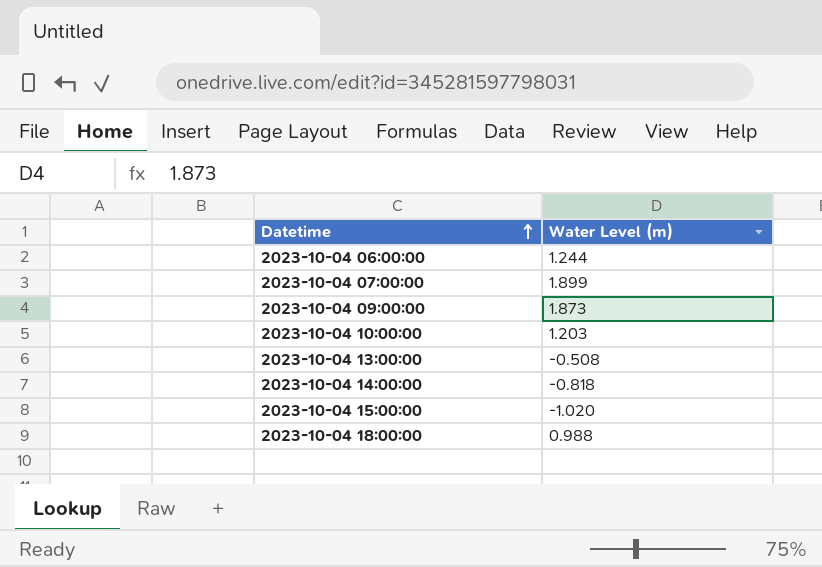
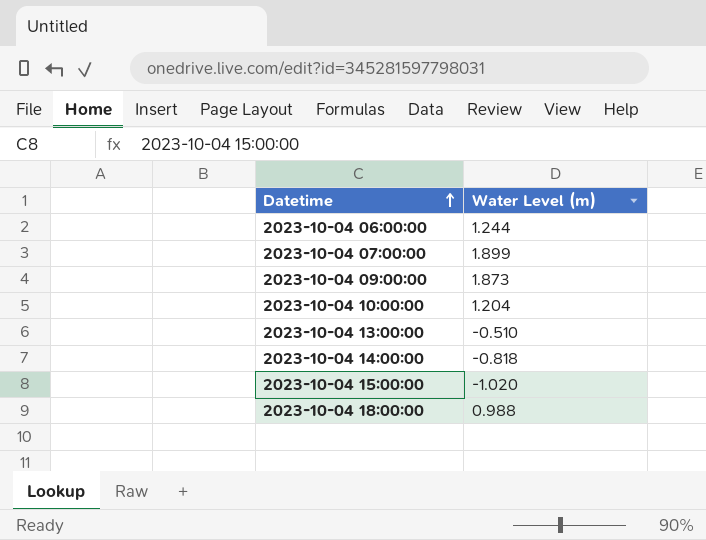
2023-10-04 10:00:00 | Water Level (m): 1.203 -> 1.204
2023-10-04 13:00:00 | Water Level (m): -0.508 -> -0.510

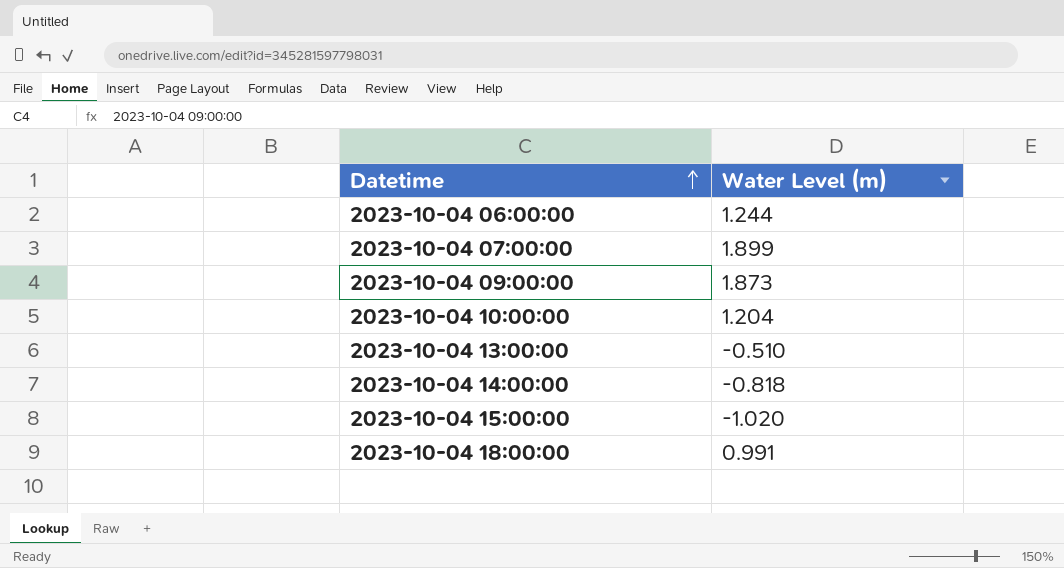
2023-10-04 18:00:00 | Water Level (m): 0.988 -> 0.991

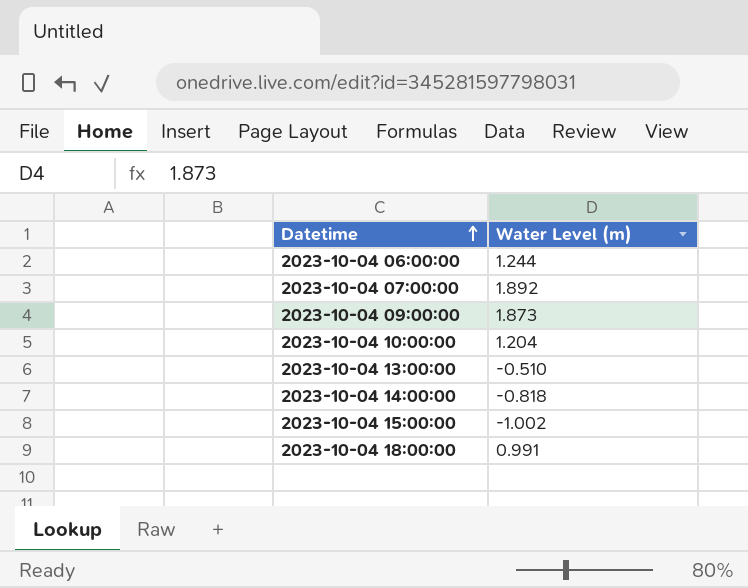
2023-10-04 07:00:00 | Water Level (m): 1.899 -> 1.892
2023-10-04 15:00:00 | Water Level (m): -1.020 -> -1.002

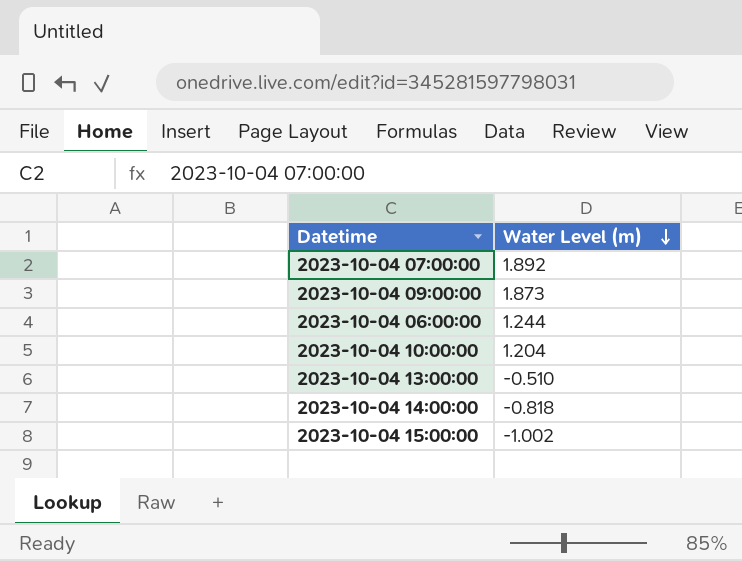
row order: Datetime ascending -> Water Level (m) descending
row 2023-10-04 18:00:00: 0.991 -> none

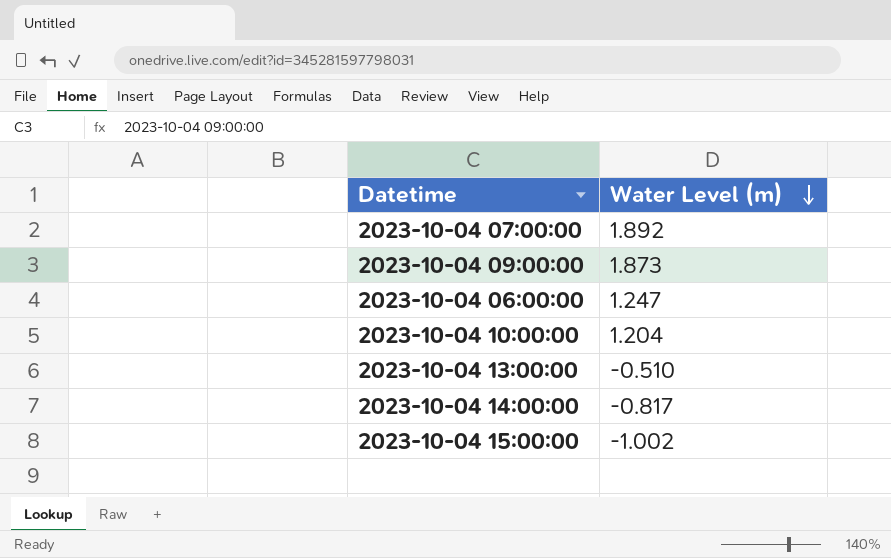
2023-10-04 06:00:00 | Water Level (m): 1.244 -> 1.247
2023-10-04 14:00:00 | Water Level (m): -0.818 -> -0.817

